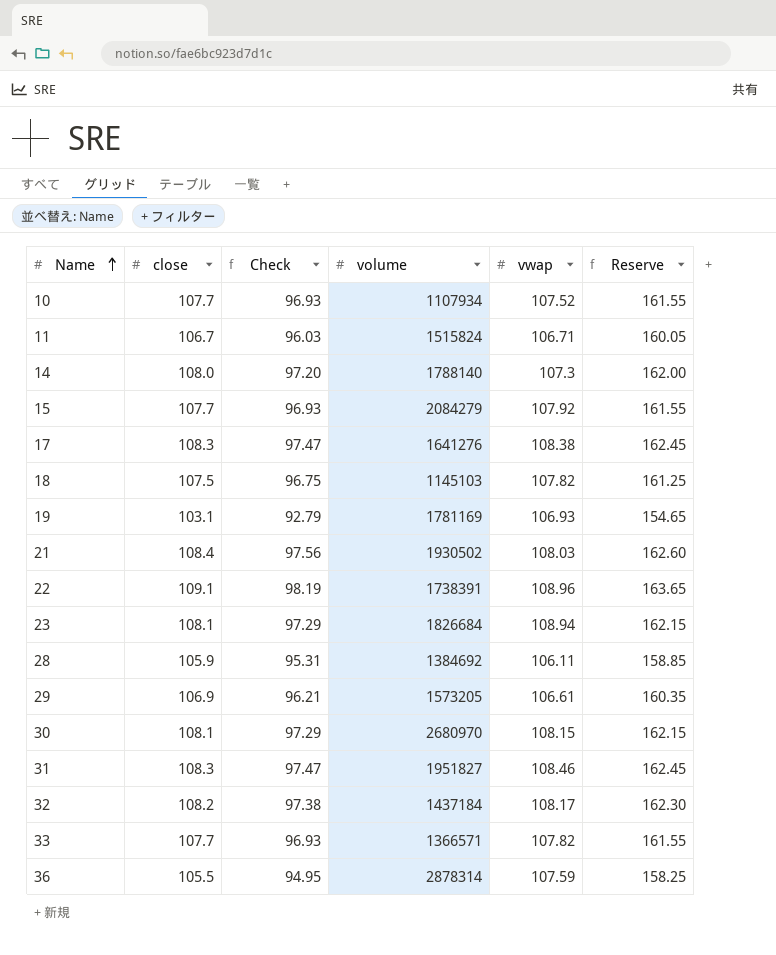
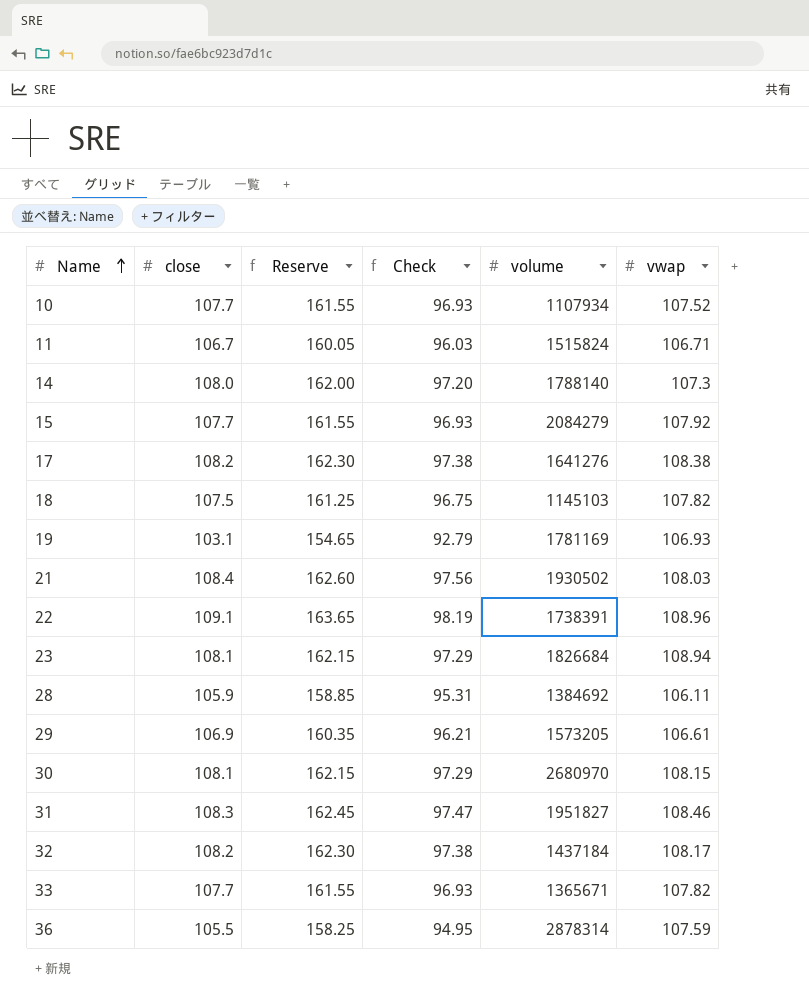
column Reserve | position: 6 -> 3
17 | close: 108.3 -> 108.2
17 | Reserve: 162.45 -> 162.30
17 | Check: 97.47 -> 97.38
33 | volume: 1366571 -> 1365671

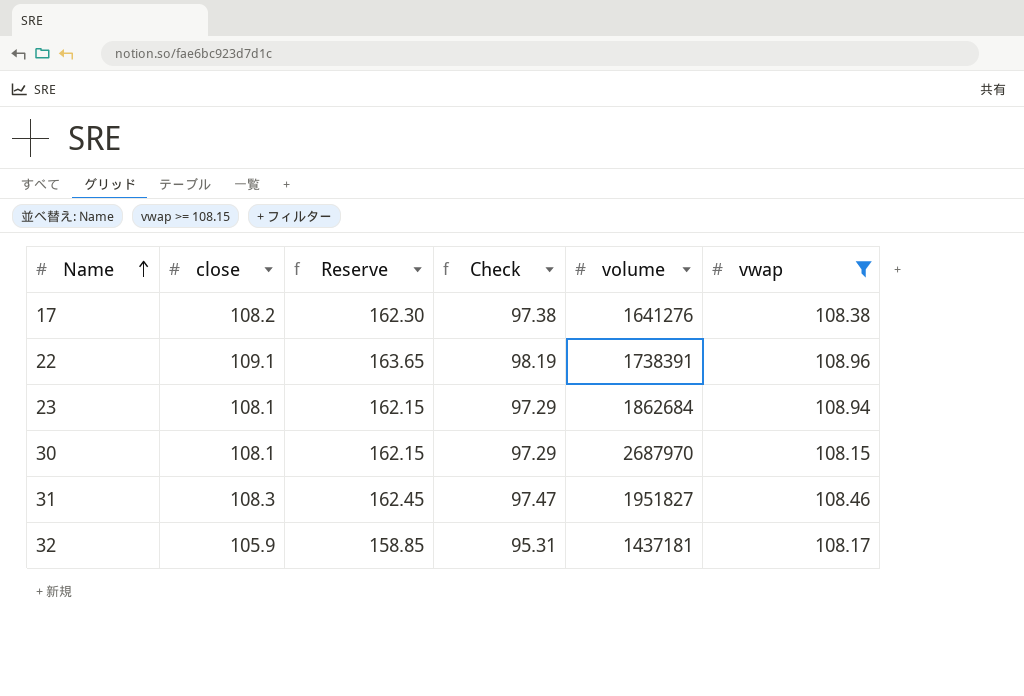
filter: none -> vwap >= 108.15
23 | volume: 1826684 -> 1862684
30 | volume: 2680970 -> 2687970
32 | close: 108.2 -> 105.9
32 | Reserve: 162.30 -> 158.85
32 | Check: 97.38 -> 95.31
32 | volume: 1437184 -> 1437181

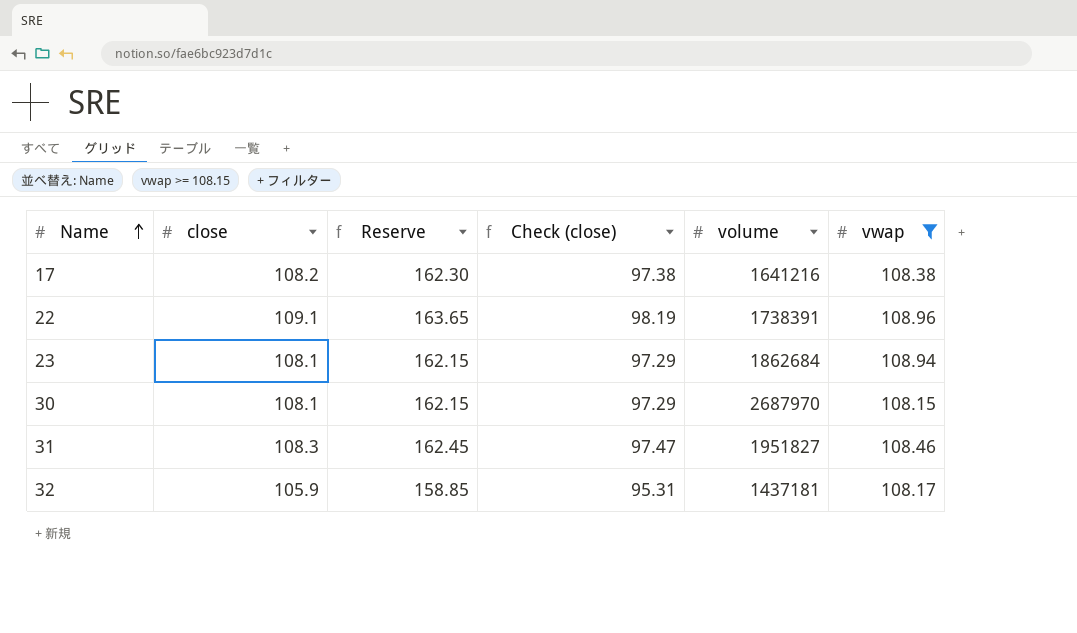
column name: Check -> Check (close)
17 | volume: 1641276 -> 1641216

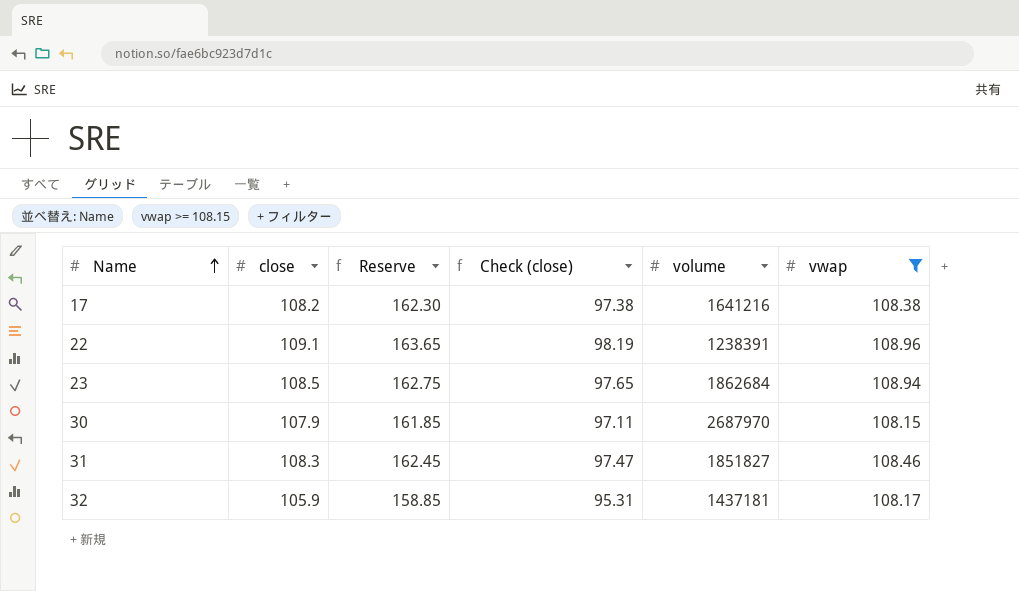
22 | volume: 1738391 -> 1238391
23 | close: 108.1 -> 108.5
23 | Reserve: 162.15 -> 162.75
23 | Check (close): 97.29 -> 97.65
30 | close: 108.1 -> 107.9
30 | Reserve: 162.15 -> 161.85
30 | Check (close): 97.29 -> 97.11
31 | volume: 1951827 -> 1851827

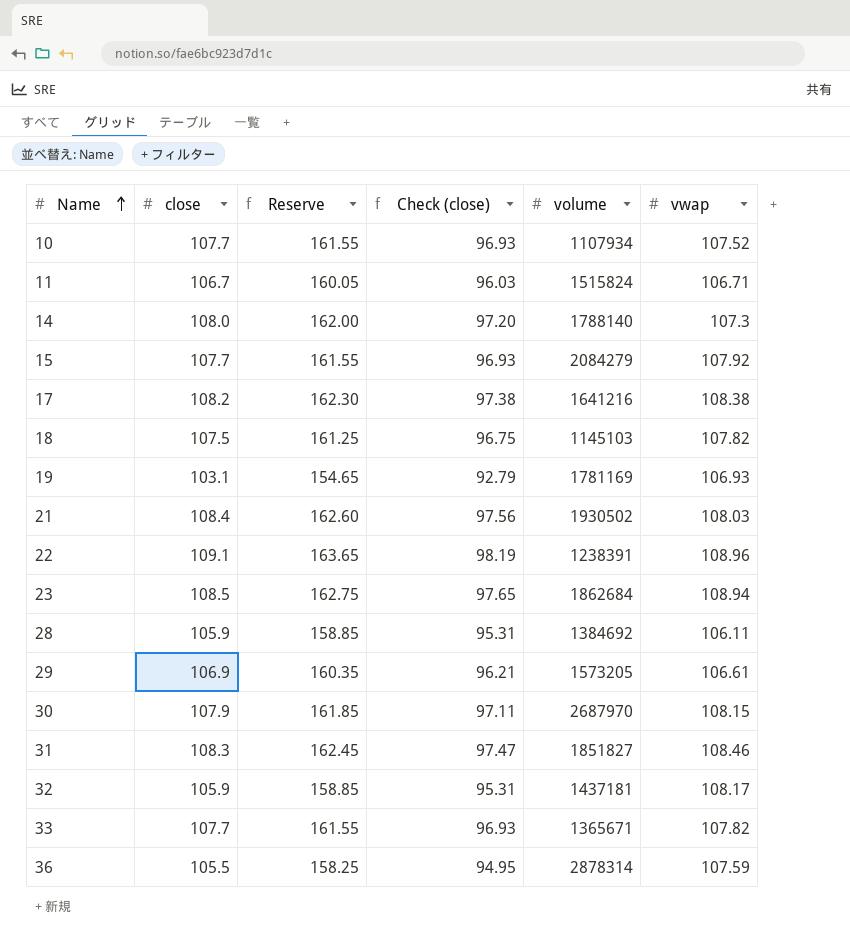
filter: vwap >= 108.15 -> none

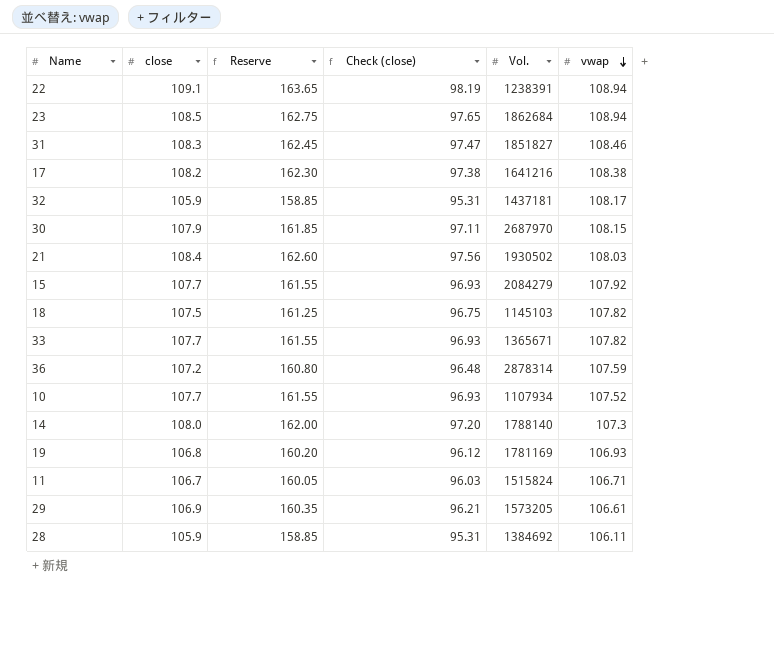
row order: Name ascending -> vwap descending
column name: volume -> Vol.
22 | vwap: 108.96 -> 108.94
36 | close: 105.5 -> 107.2
36 | Reserve: 158.25 -> 160.80
36 | Check (close): 94.95 -> 96.48
19 | close: 103.1 -> 106.8
19 | Reserve: 154.65 -> 160.20
19 | Check (close): 92.79 -> 96.12

